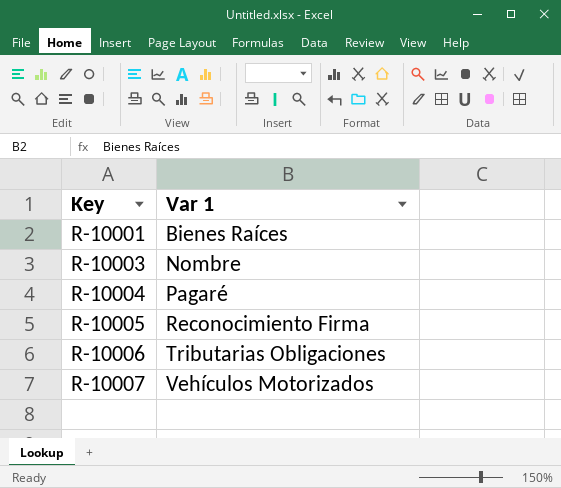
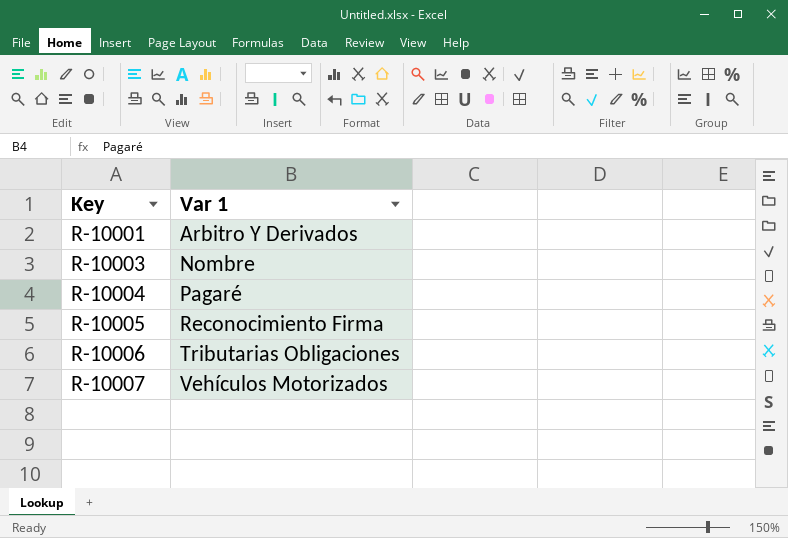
R-10001 | Var 1: Bienes Raíces -> Arbitro Y Derivados

